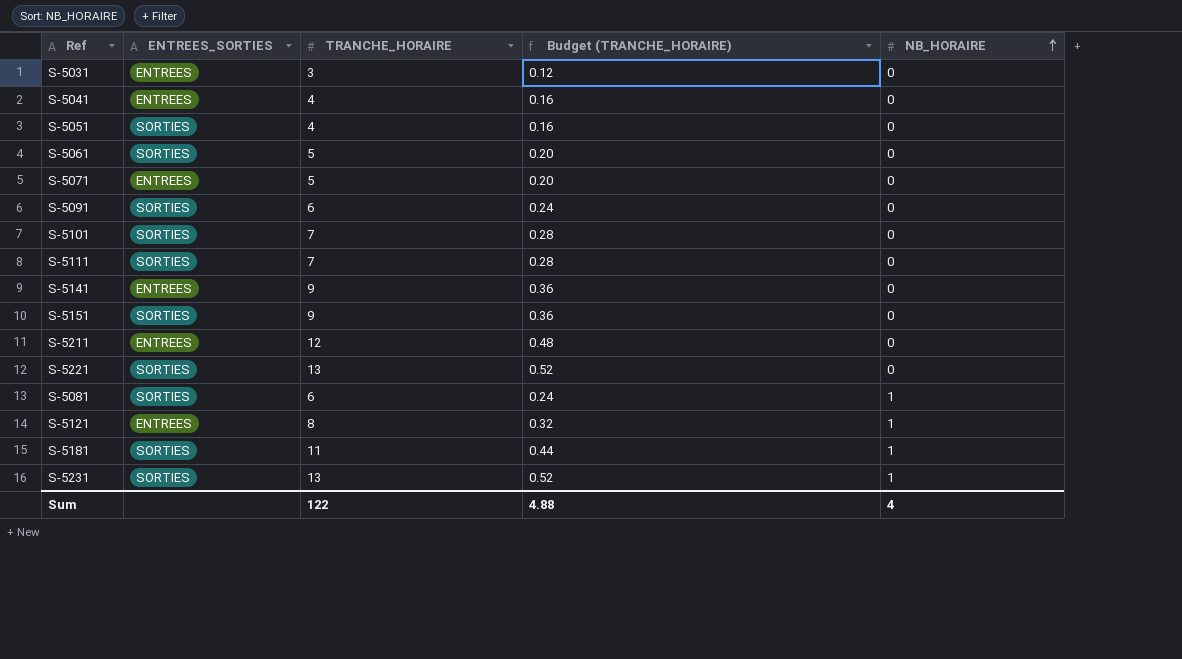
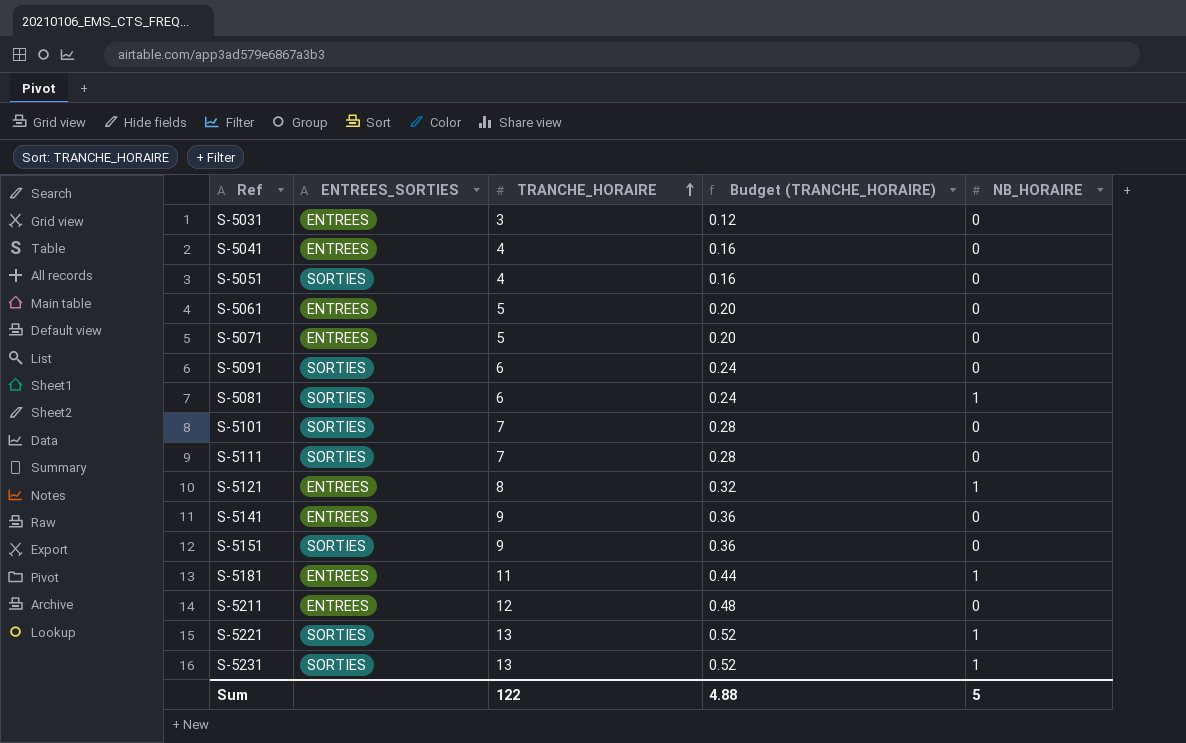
row order: NB_HORAIRE ascending -> TRANCHE_HORAIRE ascending
S-5061 | ENTREES_SORTIES: SORTIES -> ENTREES
S-5181 | ENTREES_SORTIES: SORTIES -> ENTREES
S-5221 | NB_HORAIRE: 0 -> 1
Sum | NB_HORAIRE: 4 -> 5

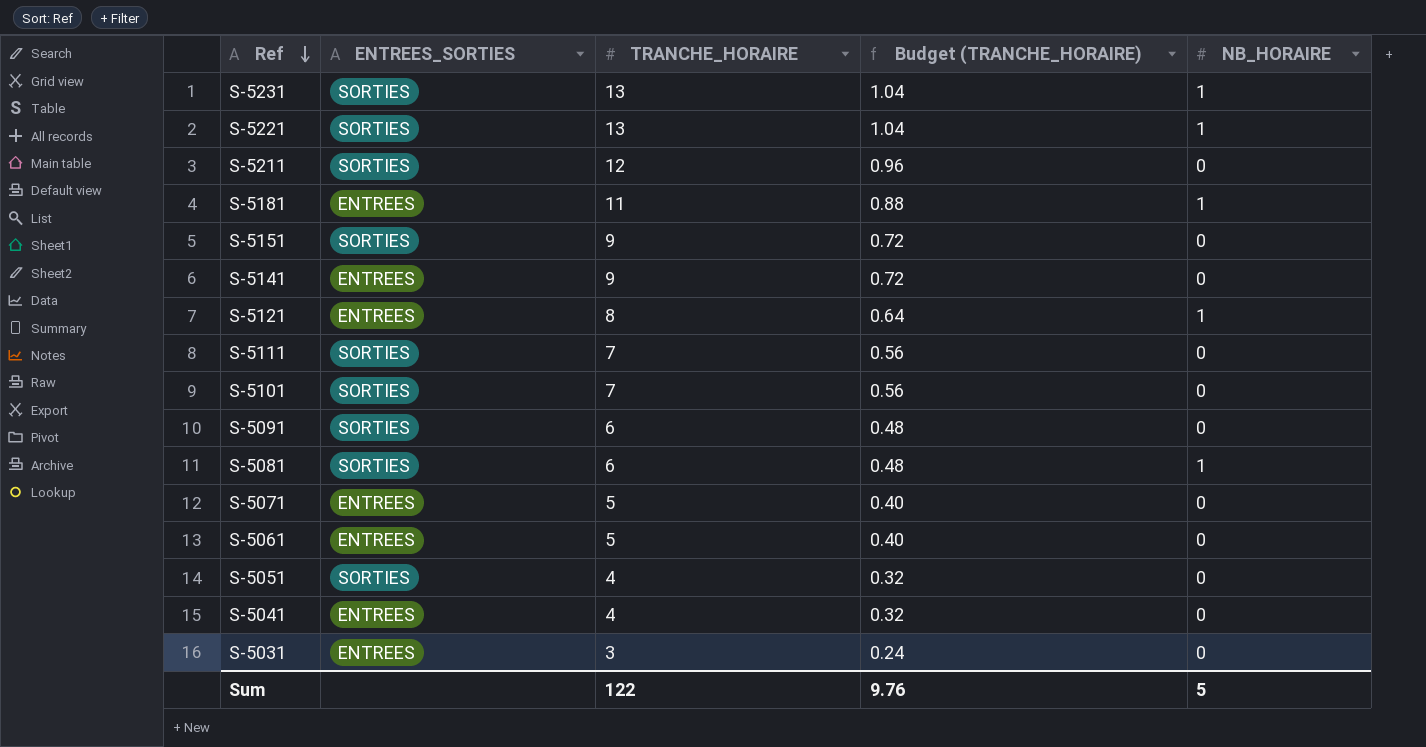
row order: TRANCHE_HORAIRE ascending -> Ref descending
column Budget (TRANCHE_HORAIRE) | formula: [TRANCHE_HORAIRE] * 0.04 -> [TRANCHE_HORAIRE] * 0.08
S-5211 | ENTREES_SORTIES: ENTREES -> SORTIES
Sum | Budget (TRANCHE_HORAIRE): 4.88 -> 9.76

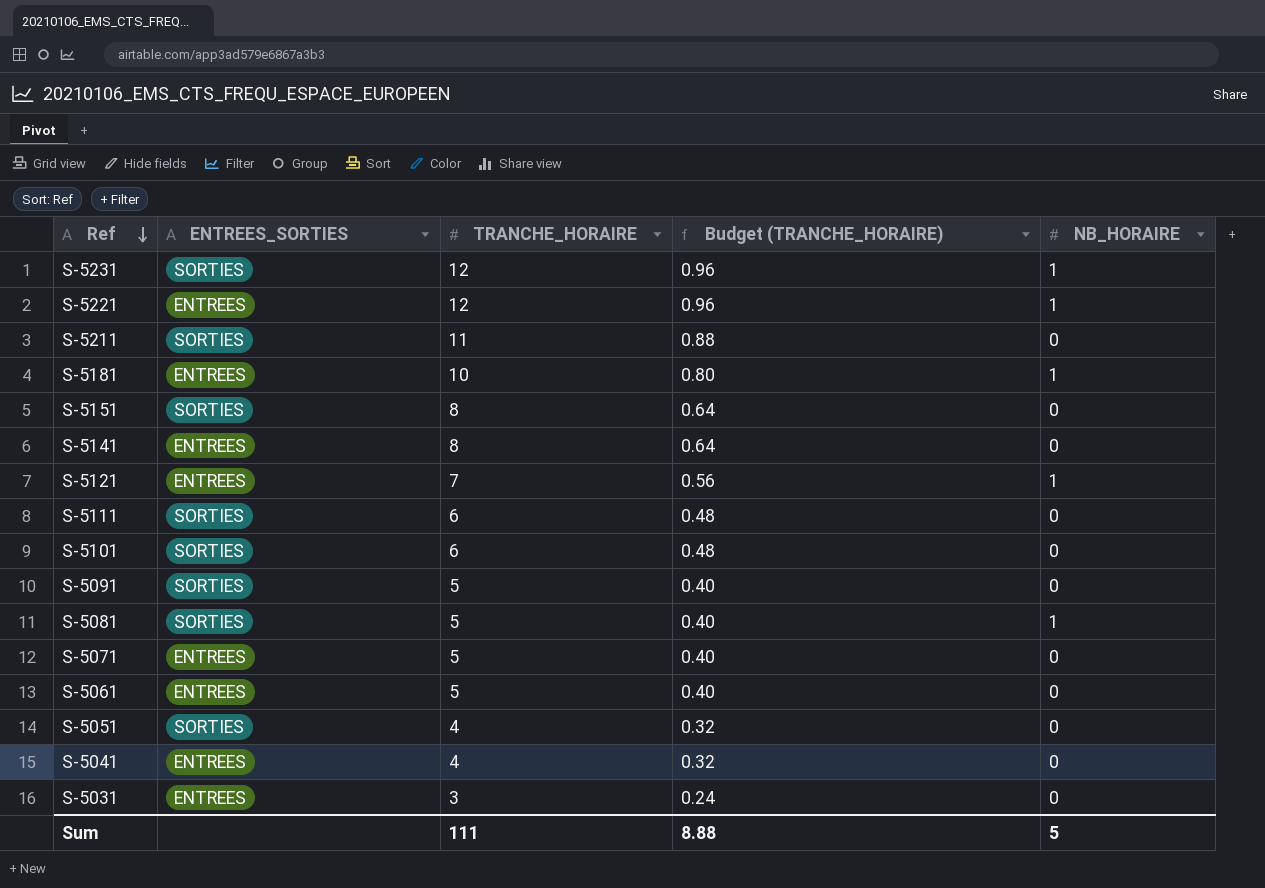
S-5231 | TRANCHE_HORAIRE: 13 -> 12
S-5231 | Budget (TRANCHE_HORAIRE): 1.04 -> 0.96
S-5221 | ENTREES_SORTIES: SORTIES -> ENTREES
S-5221 | TRANCHE_HORAIRE: 13 -> 12
S-5221 | Budget (TRANCHE_HORAIRE): 1.04 -> 0.96
S-5211 | TRANCHE_HORAIRE: 12 -> 11
S-5211 | Budget (TRANCHE_HORAIRE): 0.96 -> 0.88
S-5181 | TRANCHE_HORAIRE: 11 -> 10
S-5181 | Budget (TRANCHE_HORAIRE): 0.88 -> 0.80
S-5151 | TRANCHE_HORAIRE: 9 -> 8
S-5151 | Budget (TRANCHE_HORAIRE): 0.72 -> 0.64
S-5141 | TRANCHE_HORAIRE: 9 -> 8
S-5141 | Budget (TRANCHE_HORAIRE): 0.72 -> 0.64
S-5121 | TRANCHE_HORAIRE: 8 -> 7
S-5121 | Budget (TRANCHE_HORAIRE): 0.64 -> 0.56
S-5111 | TRANCHE_HORAIRE: 7 -> 6
S-5111 | Budget (TRANCHE_HORAIRE): 0.56 -> 0.48
S-5101 | TRANCHE_HORAIRE: 7 -> 6
S-5101 | Budget (TRANCHE_HORAIRE): 0.56 -> 0.48
S-5091 | TRANCHE_HORAIRE: 6 -> 5
S-5091 | Budget (TRANCHE_HORAIRE): 0.48 -> 0.40
S-5081 | TRANCHE_HORAIRE: 6 -> 5
S-5081 | Budget (TRANCHE_HORAIRE): 0.48 -> 0.40
Sum | TRANCHE_HORAIRE: 122 -> 111
Sum | Budget (TRANCHE_HORAIRE): 9.76 -> 8.88

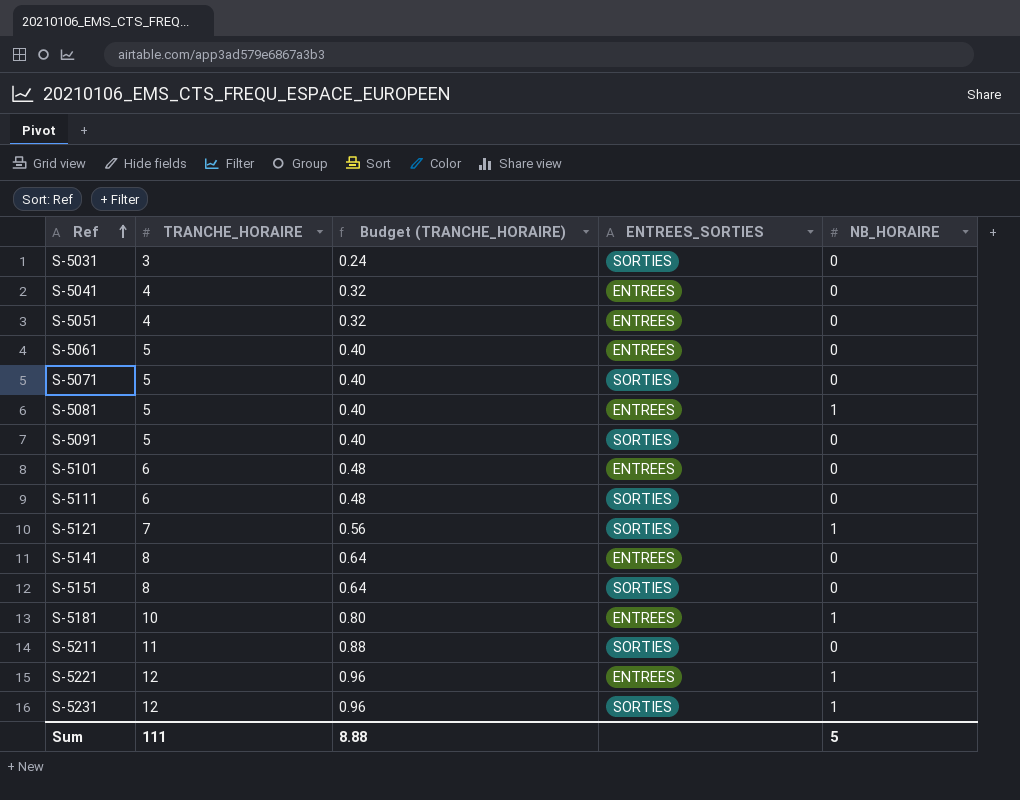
row order: Ref descending -> Ref ascending
column ENTREES_SORTIES | position: 2 -> 4
S-5031 | ENTREES_SORTIES: ENTREES -> SORTIES
S-5051 | ENTREES_SORTIES: SORTIES -> ENTREES
S-5071 | ENTREES_SORTIES: ENTREES -> SORTIES
S-5081 | ENTREES_SORTIES: SORTIES -> ENTREES
S-5101 | ENTREES_SORTIES: SORTIES -> ENTREES
S-5121 | ENTREES_SORTIES: ENTREES -> SORTIES

